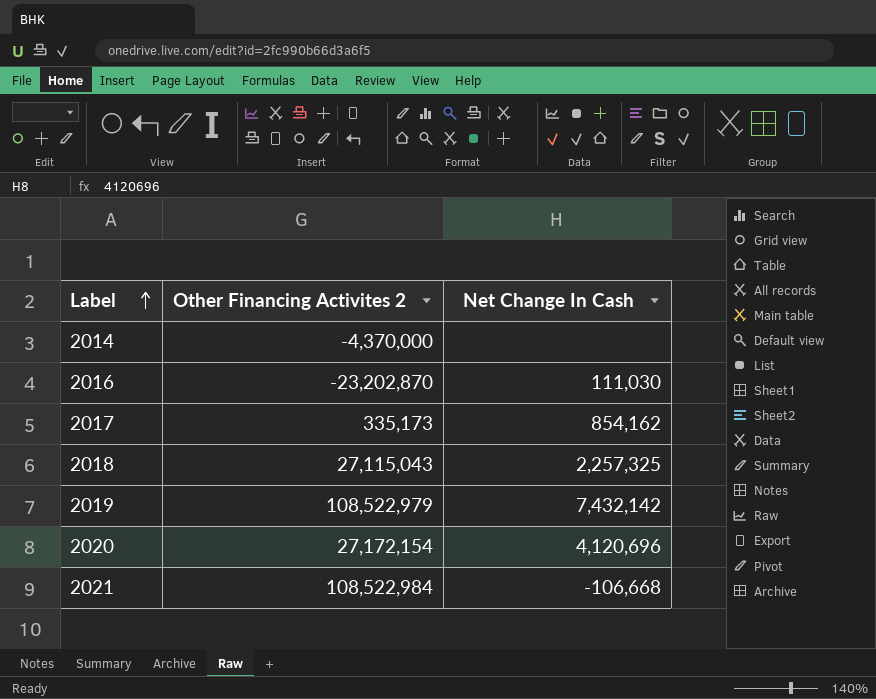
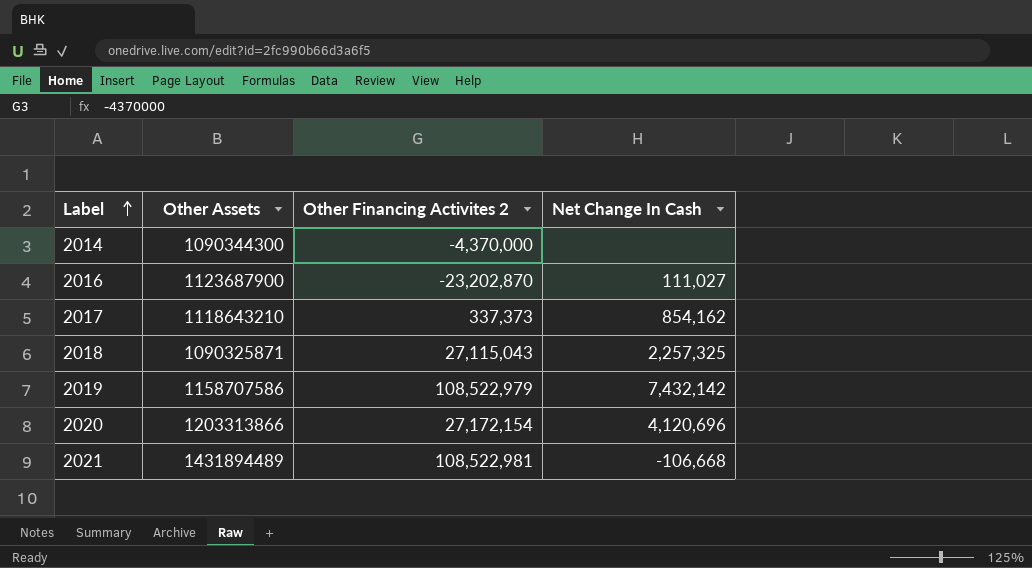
column Other Assets | position: none -> 2
2016 | Net Change In Cash: 111,030 -> 111,027
2017 | Other Financing Activites 2: 335,173 -> 337,373
2021 | Other Financing Activites 2: 108,522,984 -> 108,522,981

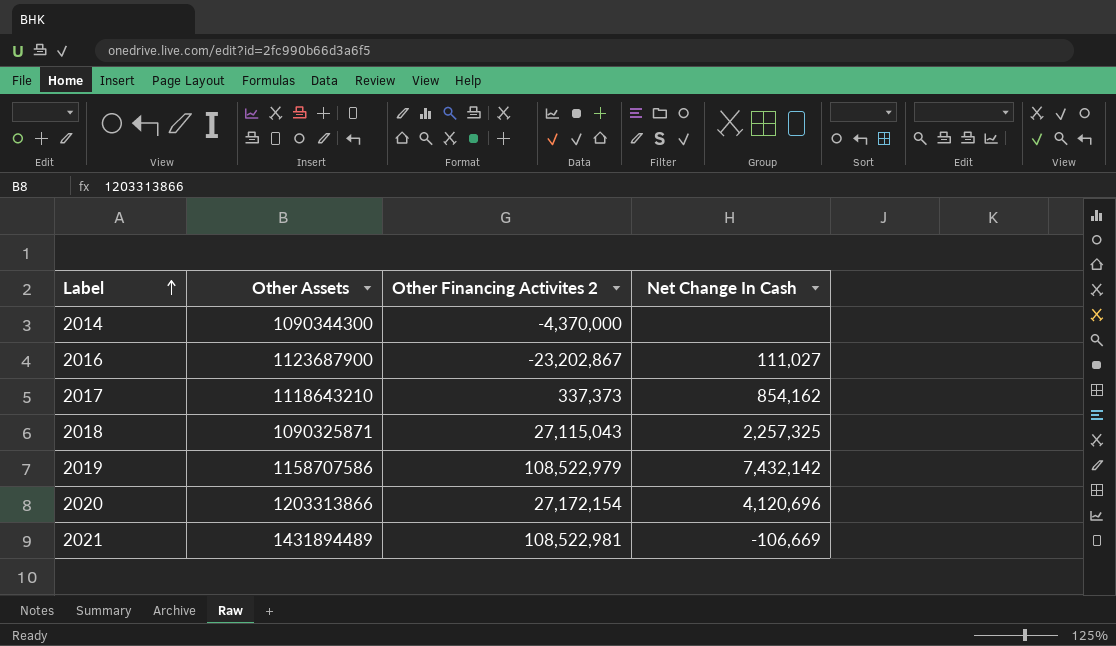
2016 | Other Financing Activites 2: -23,202,870 -> -23,202,867
2021 | Net Change In Cash: -106,668 -> -106,669

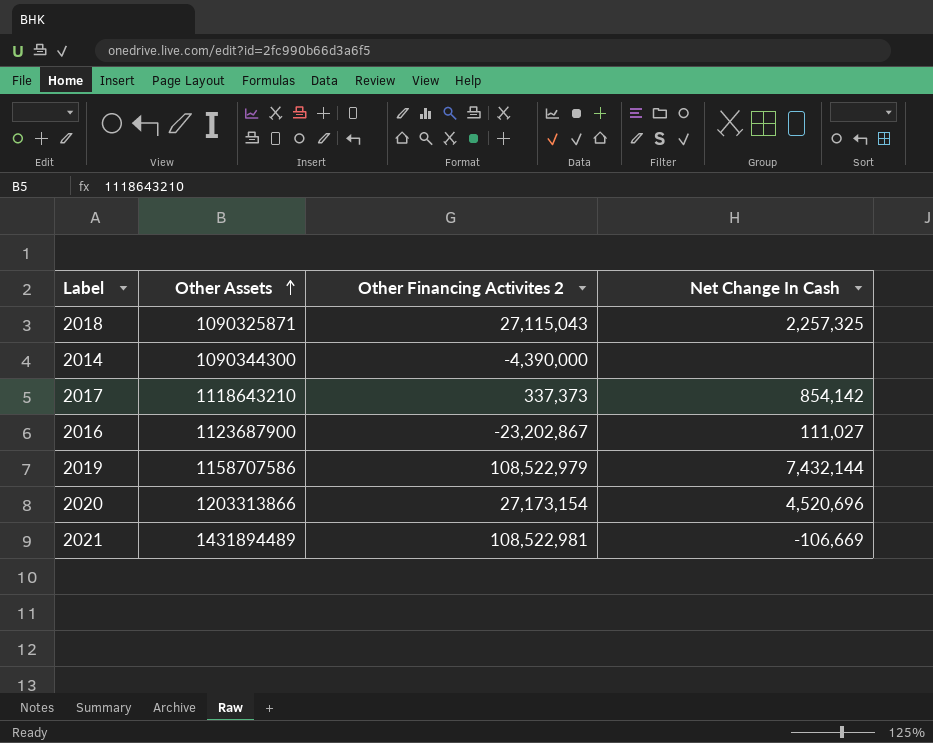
row order: Label ascending -> Other Assets ascending
2014 | Other Financing Activites 2: -4,370,000 -> -4,390,000
2017 | Net Change In Cash: 854,162 -> 854,142
2019 | Net Change In Cash: 7,432,142 -> 7,432,144
2020 | Other Financing Activites 2: 27,172,154 -> 27,173,154
2020 | Net Change In Cash: 4,120,696 -> 4,520,696

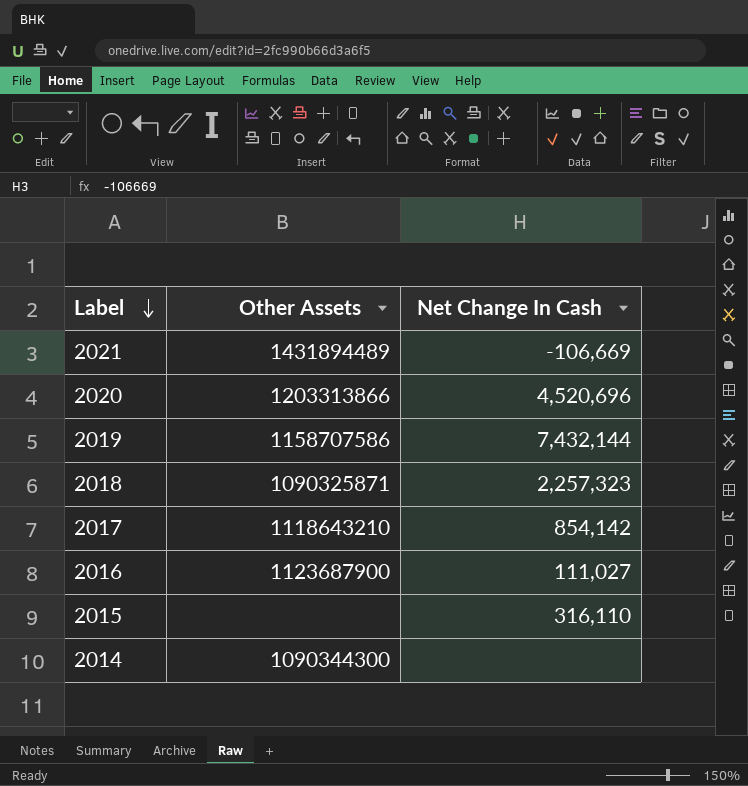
row order: Other Assets ascending -> Label descending
column Other Financing Activites 2 | position: 3 -> none
2018 | Net Change In Cash: 2,257,325 -> 2,257,323
row 2015: none -> none | 316,110

